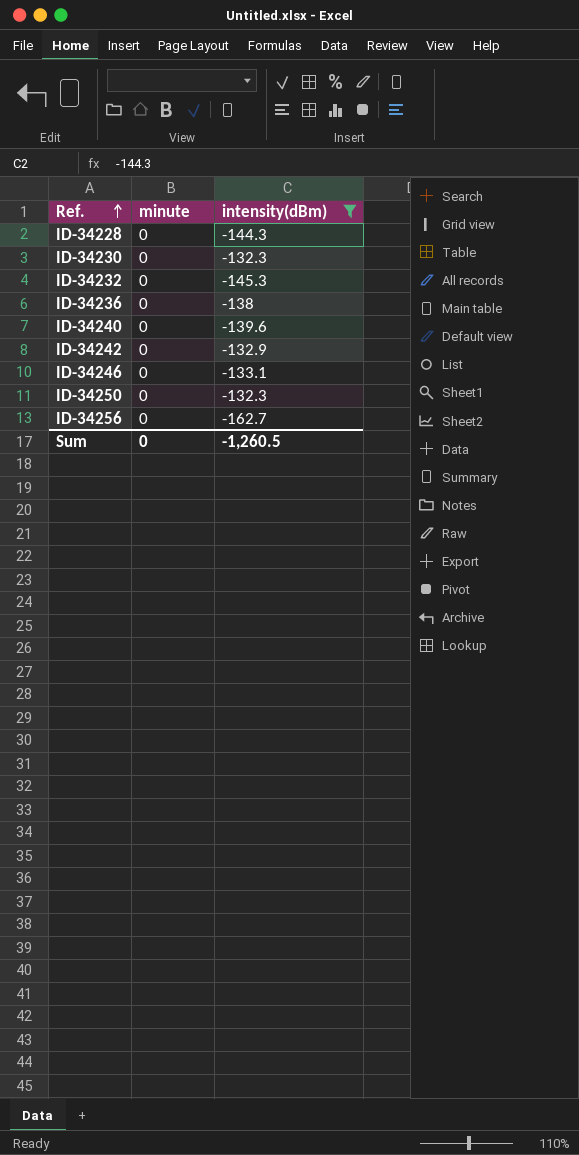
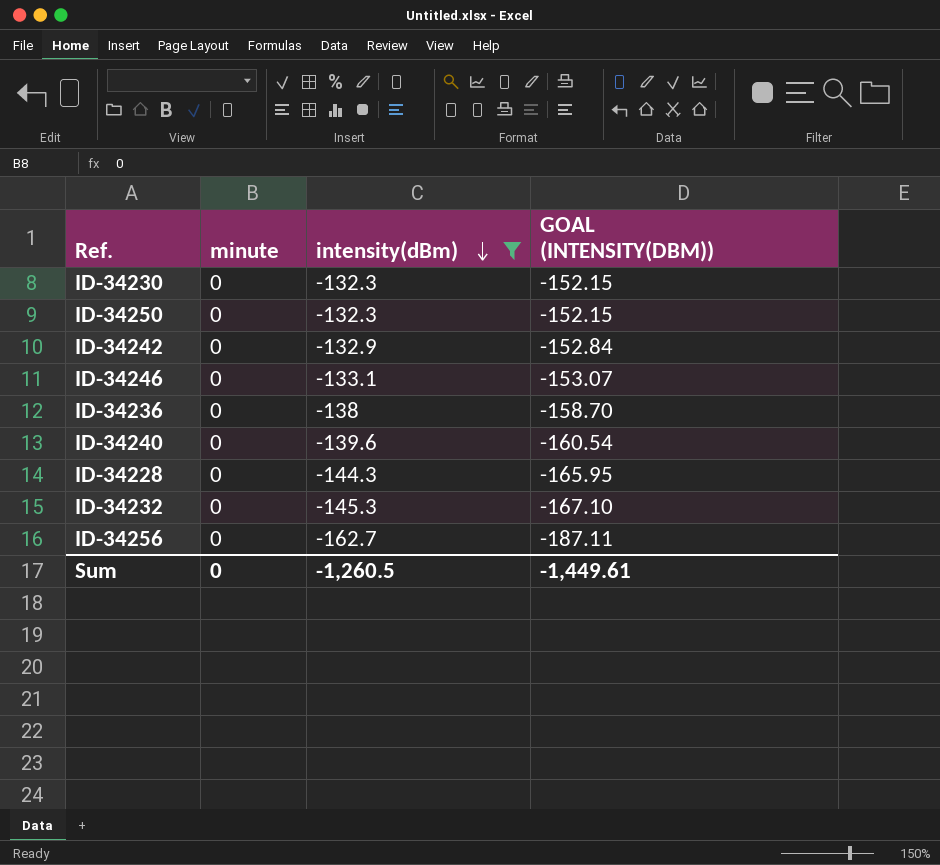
row order: Ref. ascending -> intensity(dBm) descending
column GOAL (INTENSITY(DBM)) | formula: none -> [intensity(dBm)] * 1.15

